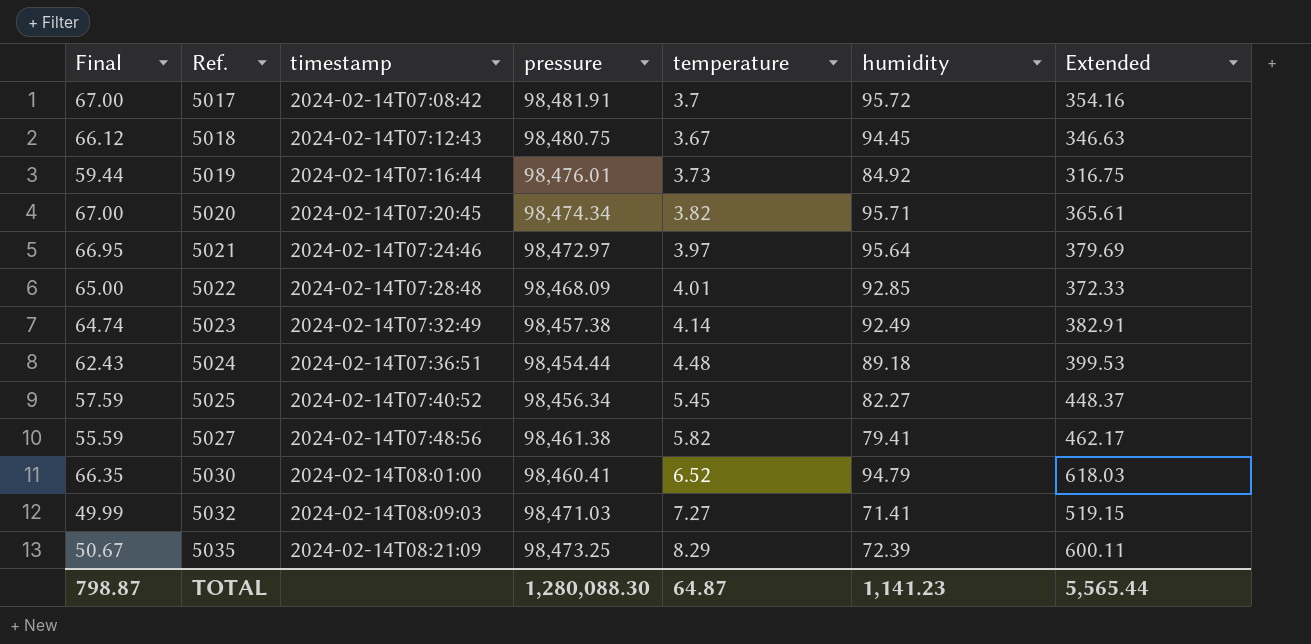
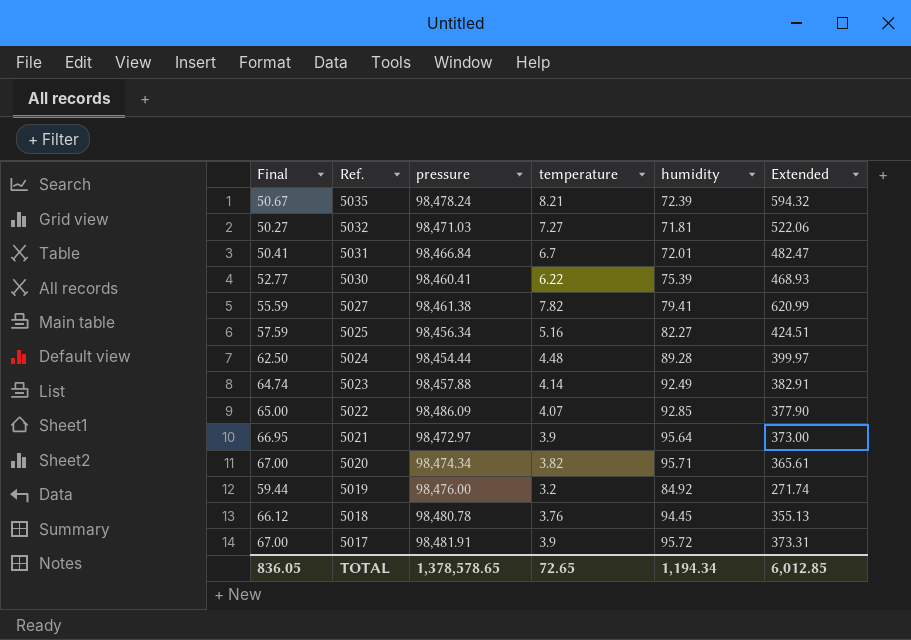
row order: Ref. ascending -> Ref. descending
column timestamp | position: 3 -> none
5035 | pressure: 98,473.25 -> 98,478.24
5035 | temperature: 8.29 -> 8.21
5035 | Extended: 600.11 -> 594.32
5032 | Final: 49.99 -> 50.27
5032 | humidity: 71.41 -> 71.81
5032 | Extended: 519.15 -> 522.06
row 5031: none -> 50.41 | 98,466.84 | 6.7 | 72.01 | 482.47
5030 | Final: 66.35 -> 52.77
5030 | temperature: 6.52 -> 6.22
5030 | humidity: 94.79 -> 75.39
5030 | Extended: 618.03 -> 468.93
5027 | temperature: 5.82 -> 7.82
5027 | Extended: 462.17 -> 620.99
5025 | temperature: 5.45 -> 5.16
5025 | Extended: 448.37 -> 424.51
5024 | Final: 62.43 -> 62.50
5024 | humidity: 89.18 -> 89.28
5024 | Extended: 399.53 -> 399.97
5023 | pressure: 98,457.38 -> 98,457.88
5022 | pressure: 98,468.09 -> 98,486.09
5022 | temperature: 4.01 -> 4.07
5022 | Extended: 372.33 -> 377.90
5021 | temperature: 3.97 -> 3.9
5021 | Extended: 379.69 -> 373.00
5019 | pressure: 98,476.01 -> 98,476.00
5019 | temperature: 3.73 -> 3.2
5019 | Extended: 316.75 -> 271.74
5018 | pressure: 98,480.75 -> 98,480.78
5018 | temperature: 3.67 -> 3.76
5018 | Extended: 346.63 -> 355.13
5017 | temperature: 3.7 -> 3.9
5017 | Extended: 354.16 -> 373.31
TOTAL | Final: 798.87 -> 836.05
TOTAL | pressure: 1,280,088.30 -> 1,378,578.65
TOTAL | temperature: 64.87 -> 72.65
TOTAL | humidity: 1,141.23 -> 1,194.34
TOTAL | Extended: 5,565.44 -> 6,012.85

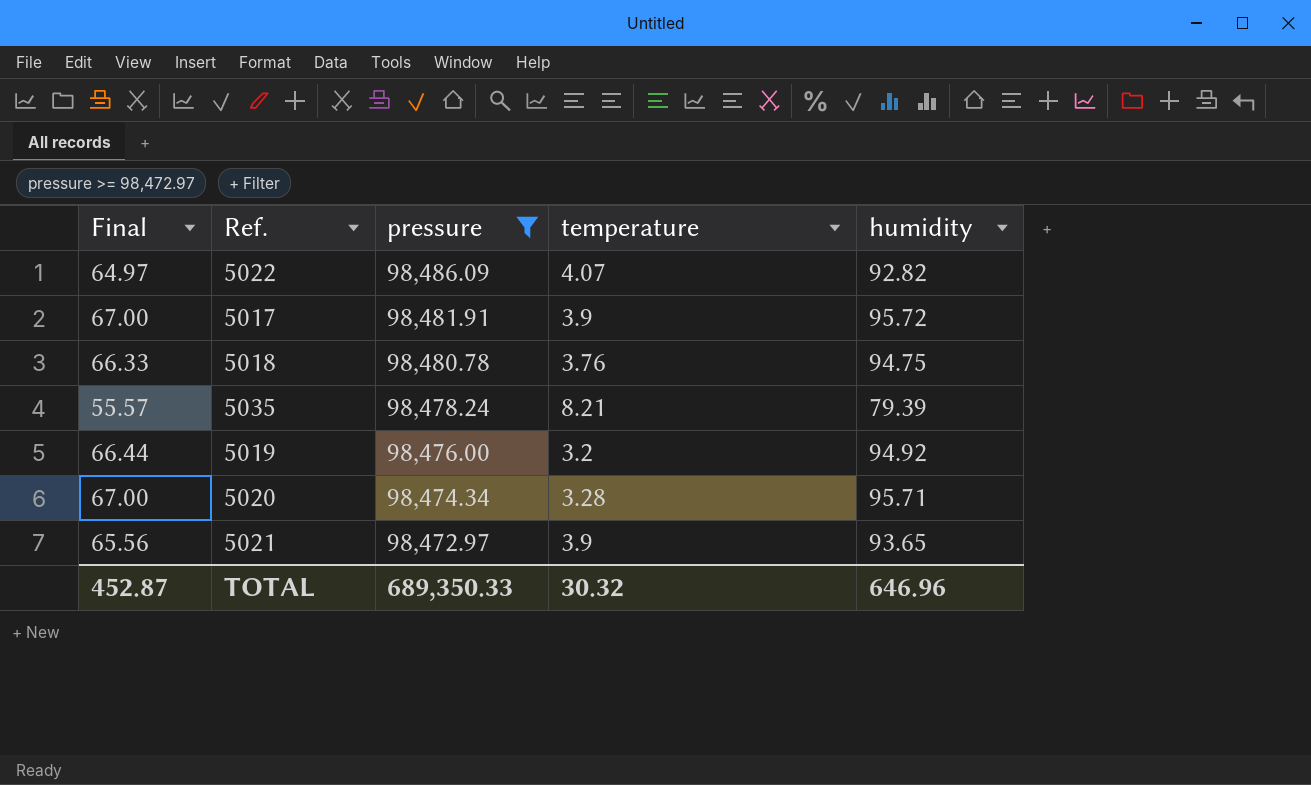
filter: none -> pressure >= 98,472.97
row order: Ref. descending -> pressure descending
column Extended | formula: [temperature] * [humidity] -> none
5022 | Final: 65.00 -> 64.97
5022 | humidity: 92.85 -> 92.82
5018 | Final: 66.12 -> 66.33
5018 | humidity: 94.45 -> 94.75
5035 | Final: 50.67 -> 55.57
5035 | humidity: 72.39 -> 79.39
5019 | Final: 59.44 -> 66.44
5019 | humidity: 84.92 -> 94.92
5020 | temperature: 3.82 -> 3.28
5021 | Final: 66.95 -> 65.56
5021 | humidity: 95.64 -> 93.65
TOTAL | Final: 836.05 -> 452.87
TOTAL | pressure: 1,378,578.65 -> 689,350.33
TOTAL | temperature: 72.65 -> 30.32
TOTAL | humidity: 1,194.34 -> 646.96

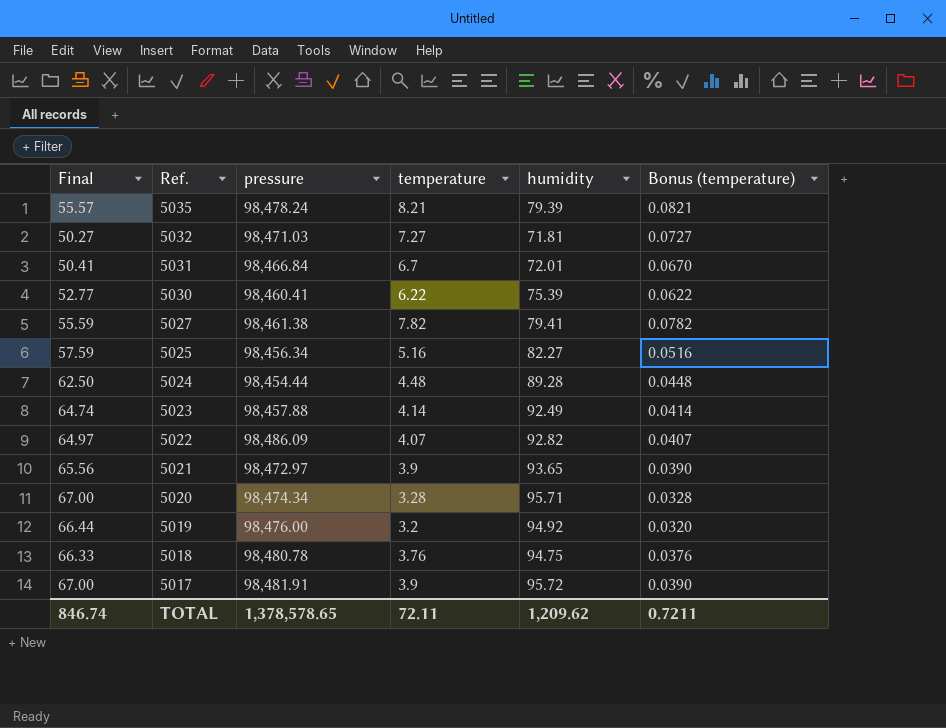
filter: pressure >= 98,472.97 -> none
row order: pressure descending -> Ref. descending
column Bonus (temperature) | formula: none -> [temperature] * 0.01
TOTAL | Final: 452.87 -> 846.74
TOTAL | pressure: 689,350.33 -> 1,378,578.65
TOTAL | temperature: 30.32 -> 72.11
TOTAL | humidity: 646.96 -> 1,209.62

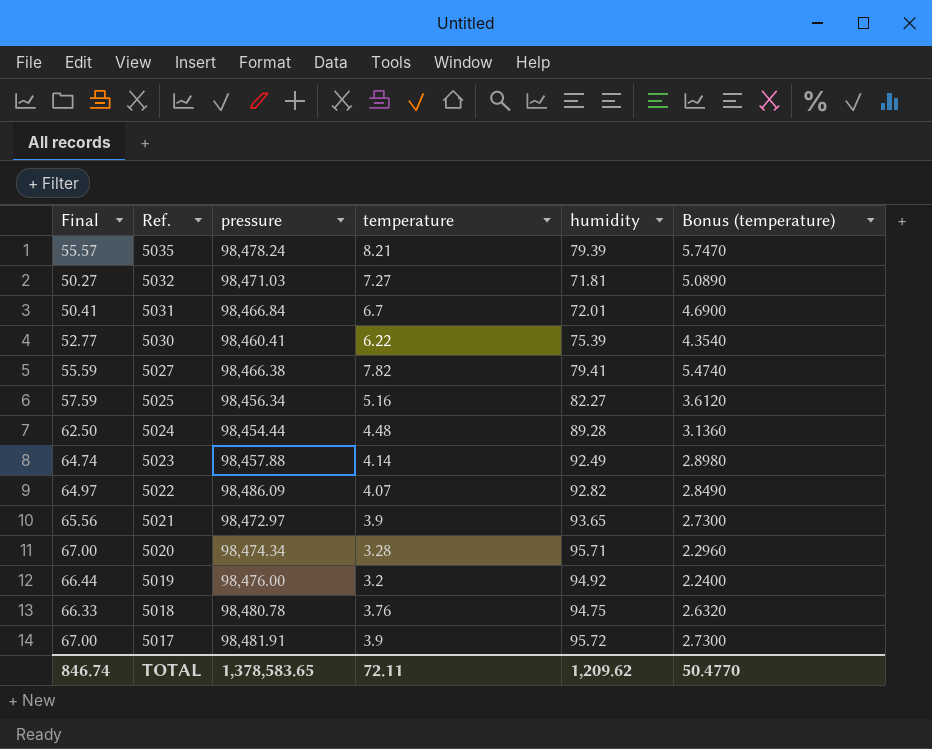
column Bonus (temperature) | formula: [temperature] * 0.01 -> [temperature] * 0.7
5027 | pressure: 98,461.38 -> 98,466.38
TOTAL | pressure: 1,378,578.65 -> 1,378,583.65
TOTAL | Bonus (temperature): 0.7211 -> 50.4770

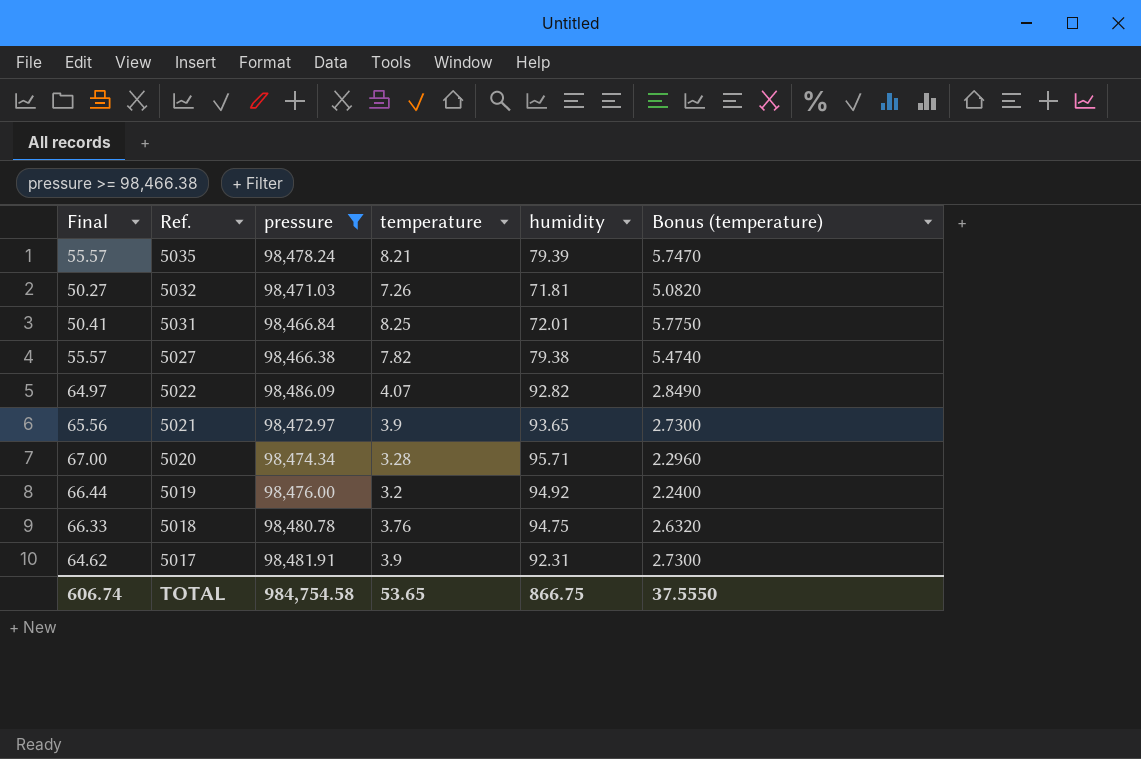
filter: none -> pressure >= 98,466.38
5032 | temperature: 7.27 -> 7.26
5032 | Bonus (temperature): 5.0890 -> 5.0820
5031 | temperature: 6.7 -> 8.25
5031 | Bonus (temperature): 4.6900 -> 5.7750
5027 | Final: 55.59 -> 55.57
5027 | humidity: 79.41 -> 79.38
5017 | Final: 67.00 -> 64.62
5017 | humidity: 95.72 -> 92.31
TOTAL | Final: 846.74 -> 606.74
TOTAL | pressure: 1,378,583.65 -> 984,754.58
TOTAL | temperature: 72.11 -> 53.65
TOTAL | humidity: 1,209.62 -> 866.75
TOTAL | Bonus (temperature): 50.4770 -> 37.5550

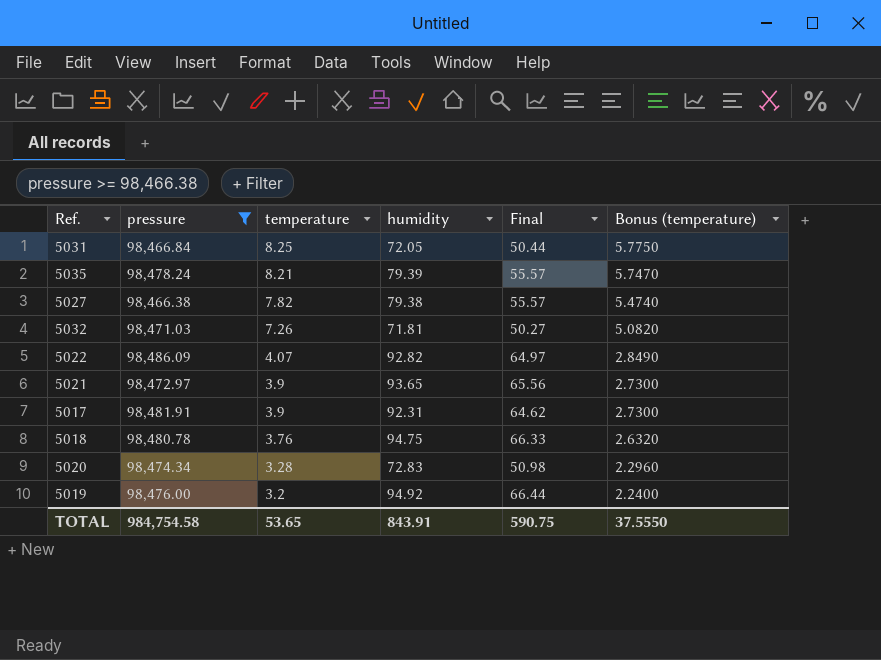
row order: Ref. descending -> temperature descending
column Final | position: 1 -> 5
5031 | humidity: 72.01 -> 72.05
5031 | Final: 50.41 -> 50.44
5020 | humidity: 95.71 -> 72.83
5020 | Final: 67.00 -> 50.98
TOTAL | humidity: 866.75 -> 843.91
TOTAL | Final: 606.74 -> 590.75

